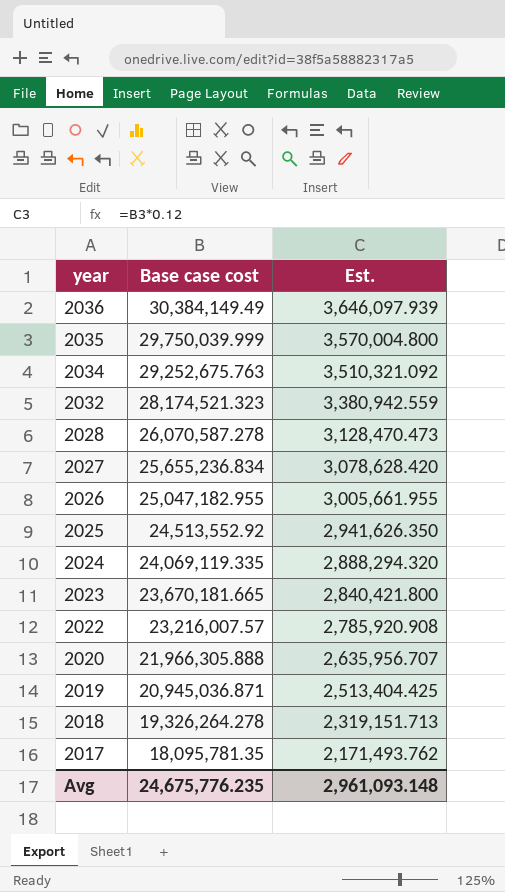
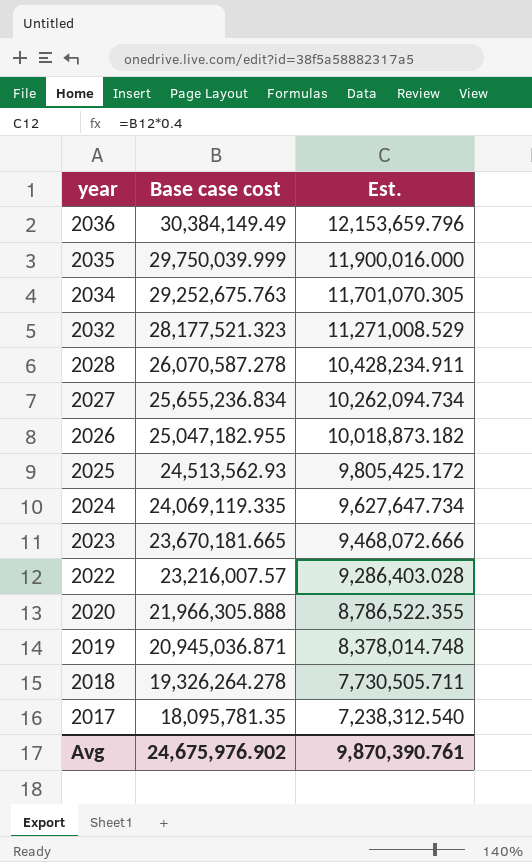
column Est. | formula: [Base case cost] * 0.12 -> [Base case cost] * 0.4
2032 | Base case cost: 28,174,521.323 -> 28,177,521.323
2025 | Base case cost: 24,513,552.92 -> 24,513,562.93
Avg | Base case cost: 24,675,776.235 -> 24,675,976.902
Avg | Est.: 2,961,093.148 -> 9,870,390.761

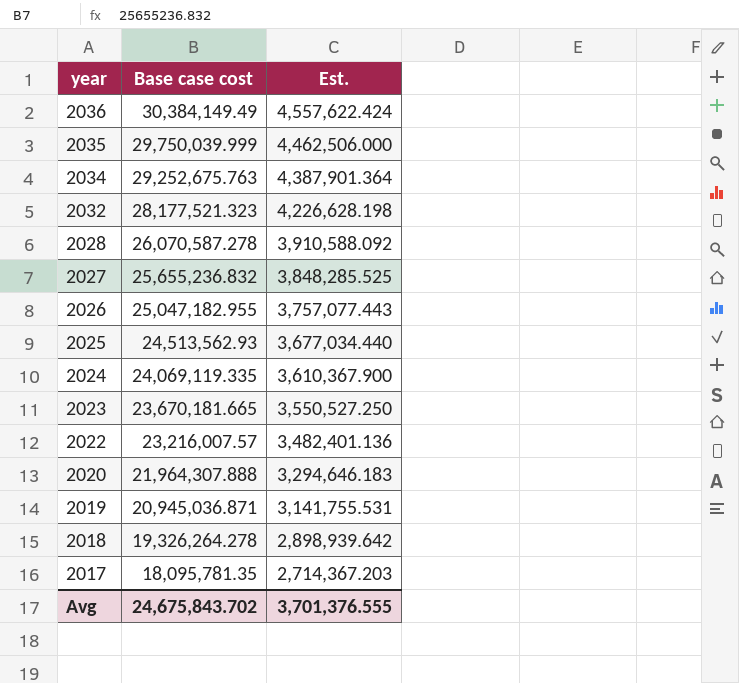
column Est. | formula: [Base case cost] * 0.4 -> [Base case cost] * 0.15
2027 | Base case cost: 25,655,236.834 -> 25,655,236.832
2020 | Base case cost: 21,966,305.888 -> 21,964,307.888
Avg | Base case cost: 24,675,976.902 -> 24,675,843.702
Avg | Est.: 9,870,390.761 -> 3,701,376.555

